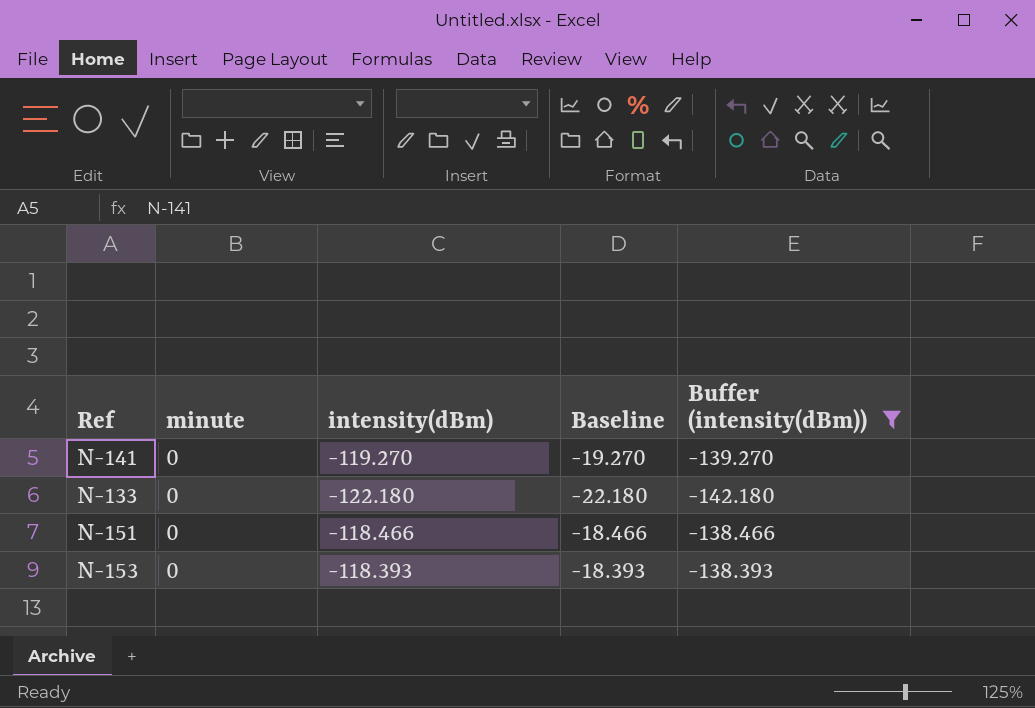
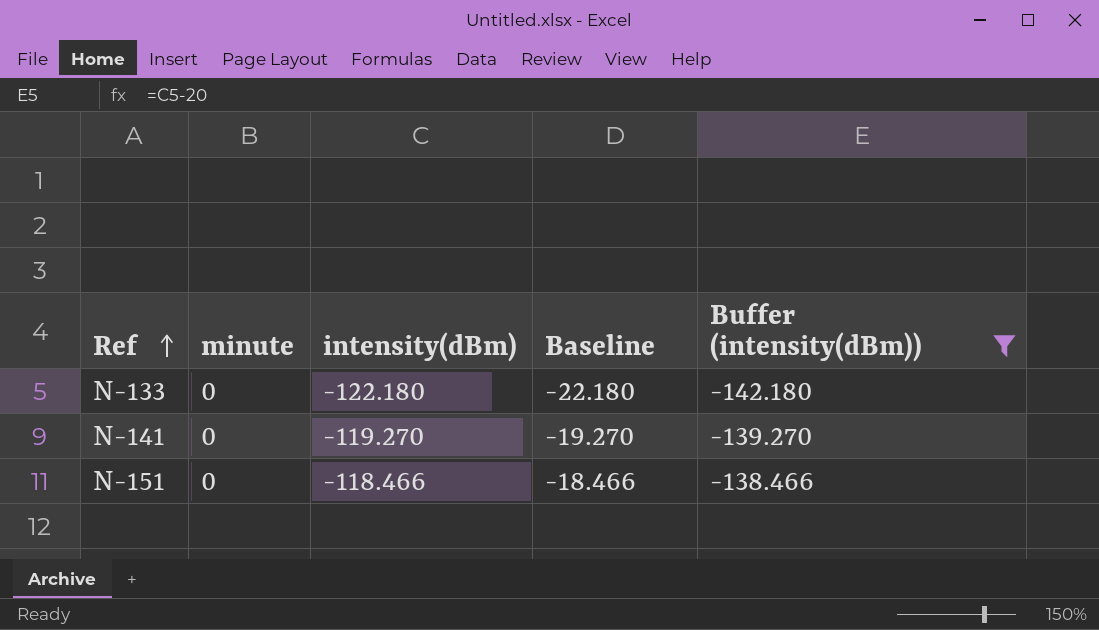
row order: none -> Ref ascending
row N-153: 0 | -118.393 | -18.393 | -138.393 -> none

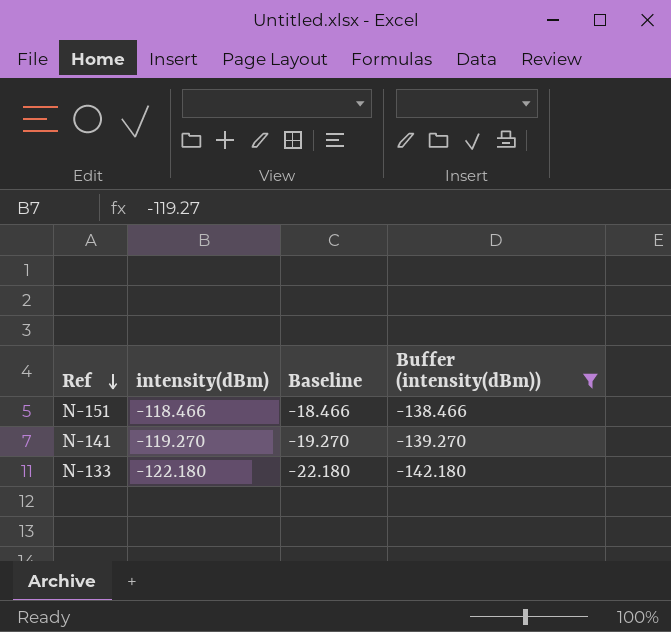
row order: Ref ascending -> Ref descending
column minute | position: 2 -> none

